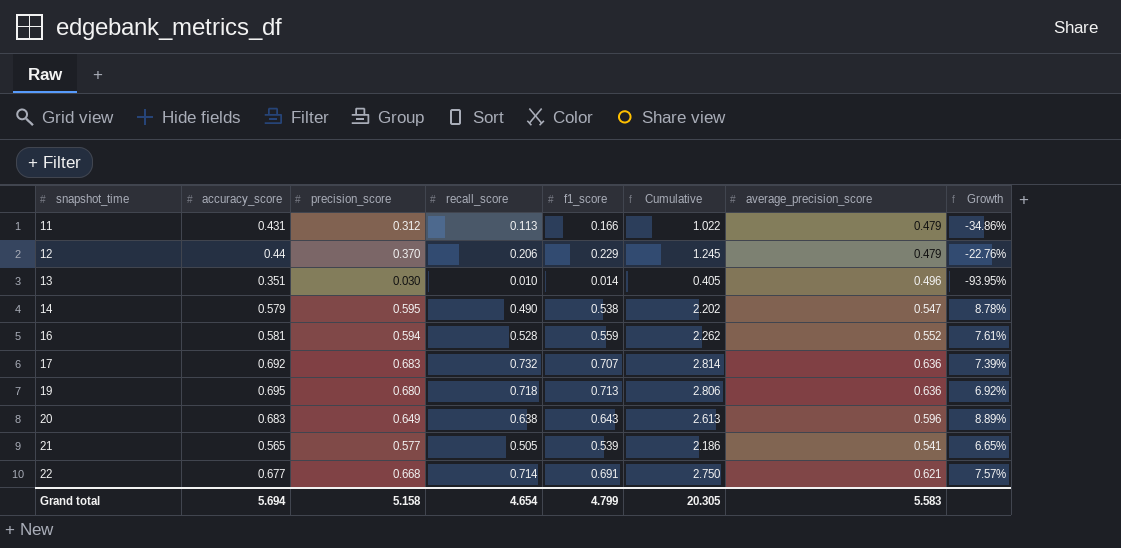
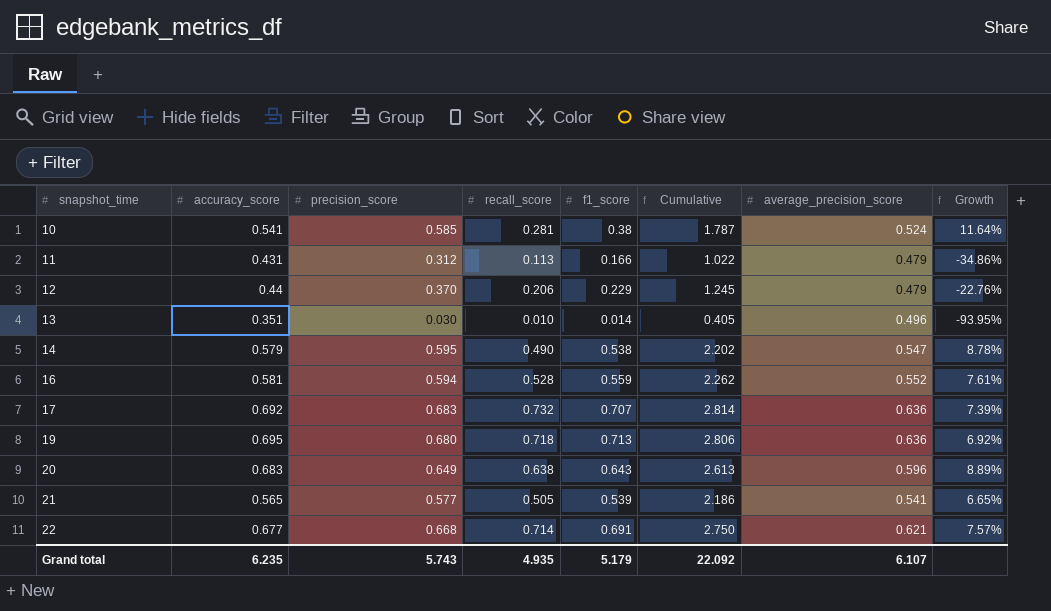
row 10: none -> 0.541 | 0.585 | 0.281 | 0.38 | 1.787 | 0.524 | 11.64%
Grand total | accuracy_score: 5.694 -> 6.235
Grand total | precision_score: 5.158 -> 5.743
Grand total | recall_score: 4.654 -> 4.935
Grand total | f1_score: 4.799 -> 5.179
Grand total | Cumulative: 20.305 -> 22.092
Grand total | average_precision_score: 5.583 -> 6.107

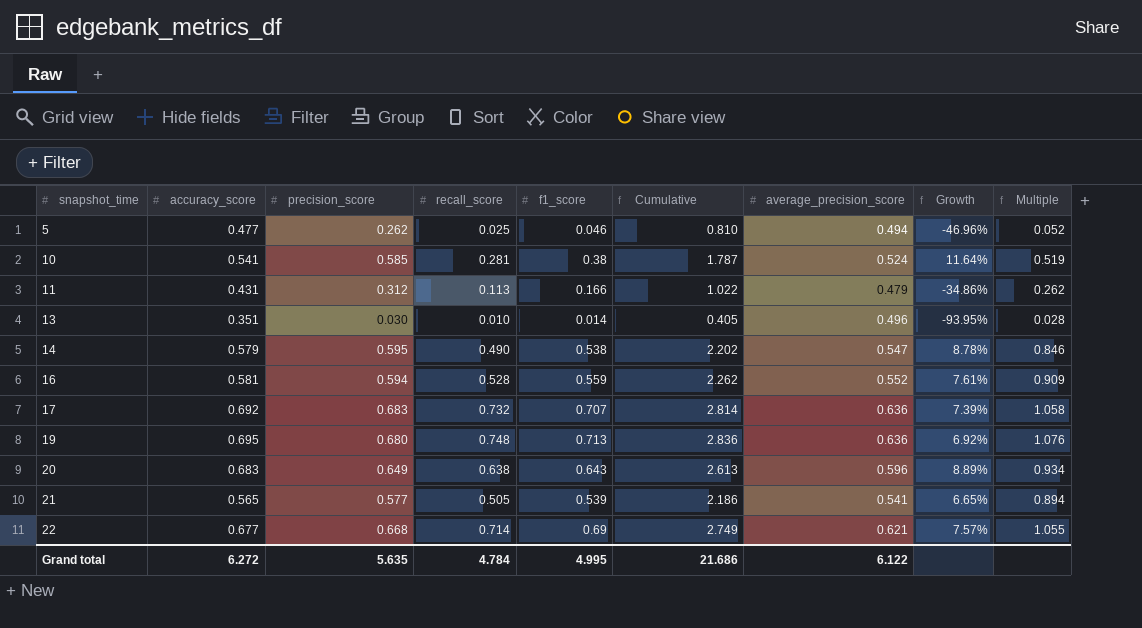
column Multiple | formula: none -> [recall_score] / [accuracy_score]
row 12: 0.44 | 0.370 | 0.206 | 0.229 | 1.245 | 0.479 | -22.76% -> none
row 5: none -> 0.477 | 0.262 | 0.025 | 0.046 | 0.810 | 0.494 | -46.96% | 0.052
19 | recall_score: 0.718 -> 0.748
19 | Cumulative: 2.806 -> 2.836
22 | f1_score: 0.691 -> 0.69
22 | Cumulative: 2.750 -> 2.749
Grand total | accuracy_score: 6.235 -> 6.272
Grand total | precision_score: 5.743 -> 5.635
Grand total | recall_score: 4.935 -> 4.784
Grand total | f1_score: 5.179 -> 4.995
Grand total | Cumulative: 22.092 -> 21.686
Grand total | average_precision_score: 6.107 -> 6.122

